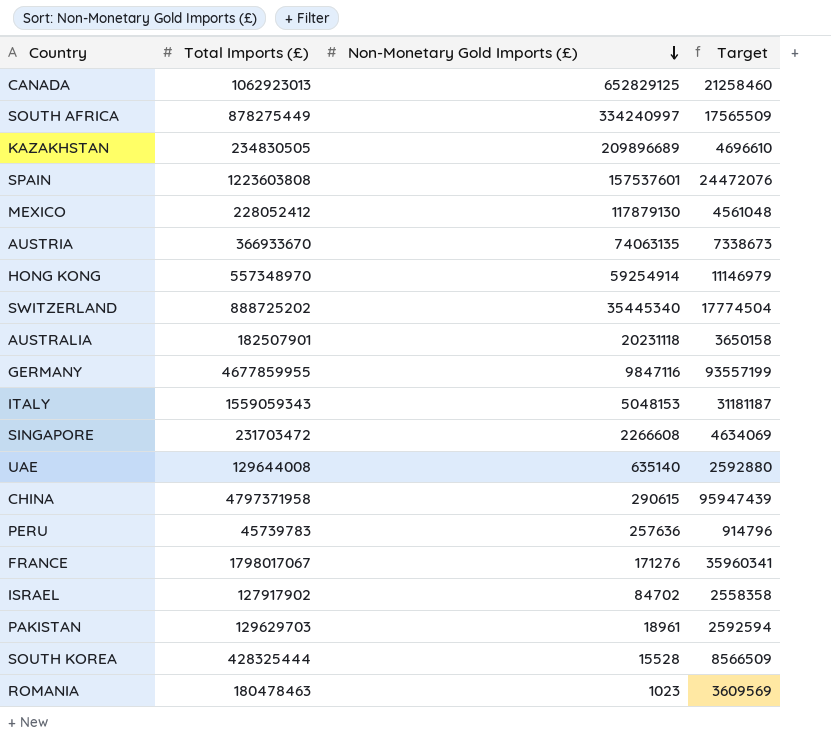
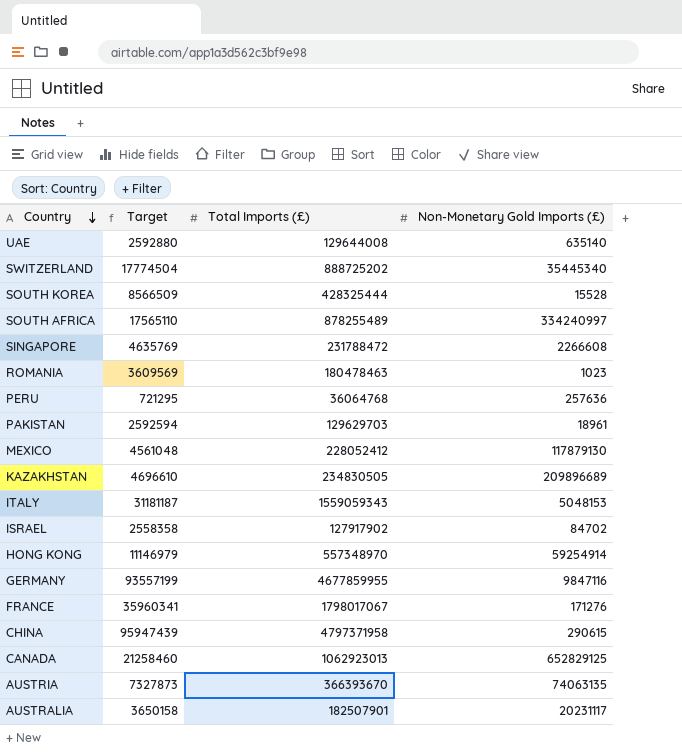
row order: Non-Monetary Gold Imports (£) descending -> Country descending
column Target | position: 4 -> 2
row SPAIN: 1223603808 | 157537601 | 24472076 -> none
SOUTH AFRICA | Target: 17565509 -> 17565110
SOUTH AFRICA | Total Imports (£): 878275449 -> 878255489
SINGAPORE | Target: 4634069 -> 4635769
SINGAPORE | Total Imports (£): 231703472 -> 231788472
PERU | Target: 914796 -> 721295
PERU | Total Imports (£): 45739783 -> 36064768
AUSTRIA | Target: 7338673 -> 7327873
AUSTRIA | Total Imports (£): 366933670 -> 366393670
AUSTRALIA | Non-Monetary Gold Imports (£): 20231118 -> 20231117

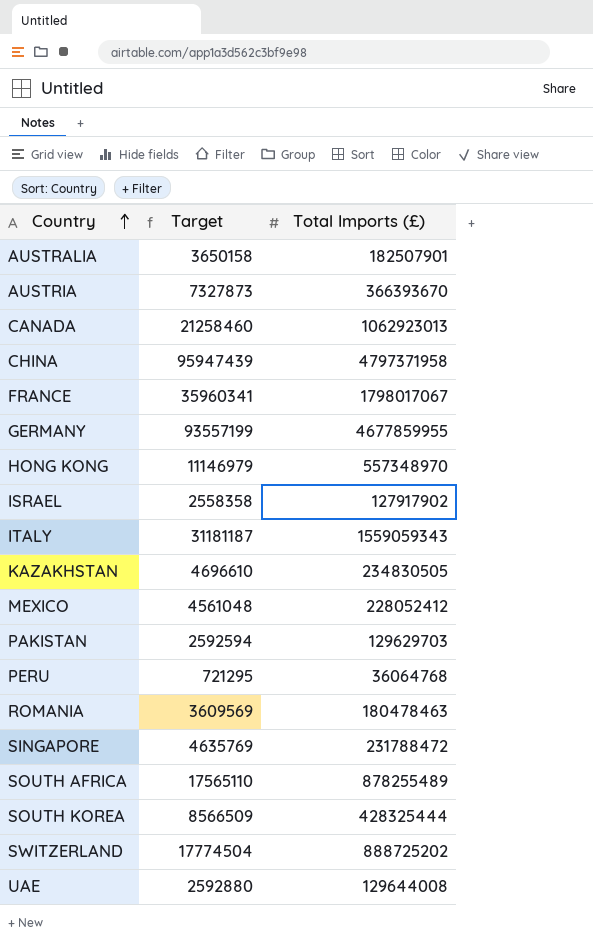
row order: Country descending -> Country ascending
column Non-Monetary Gold Imports (£) | position: 4 -> none

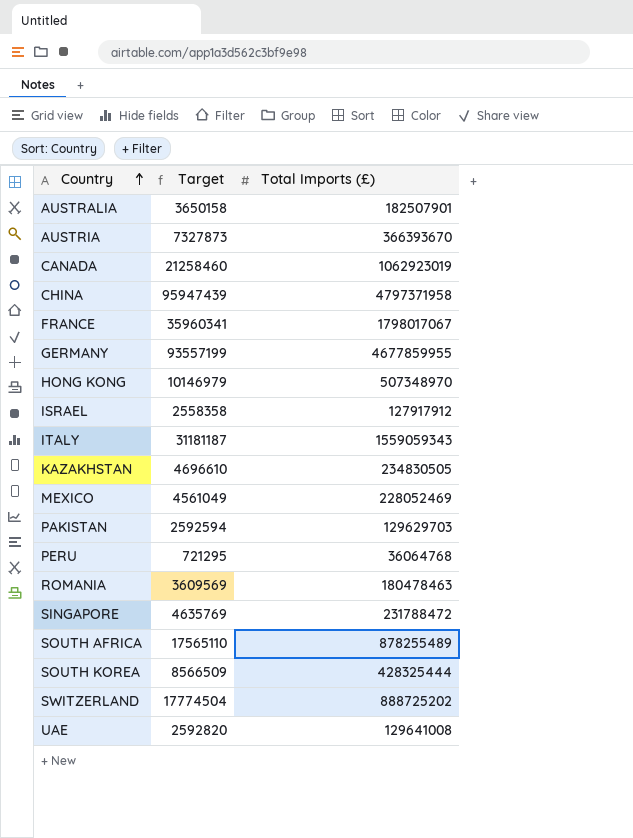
CANADA | Total Imports (£): 1062923013 -> 1062923019
HONG KONG | Target: 11146979 -> 10146979
HONG KONG | Total Imports (£): 557348970 -> 507348970
ISRAEL | Total Imports (£): 127917902 -> 127917912
MEXICO | Target: 4561048 -> 4561049
MEXICO | Total Imports (£): 228052412 -> 228052469
UAE | Target: 2592880 -> 2592820
UAE | Total Imports (£): 129644008 -> 129641008

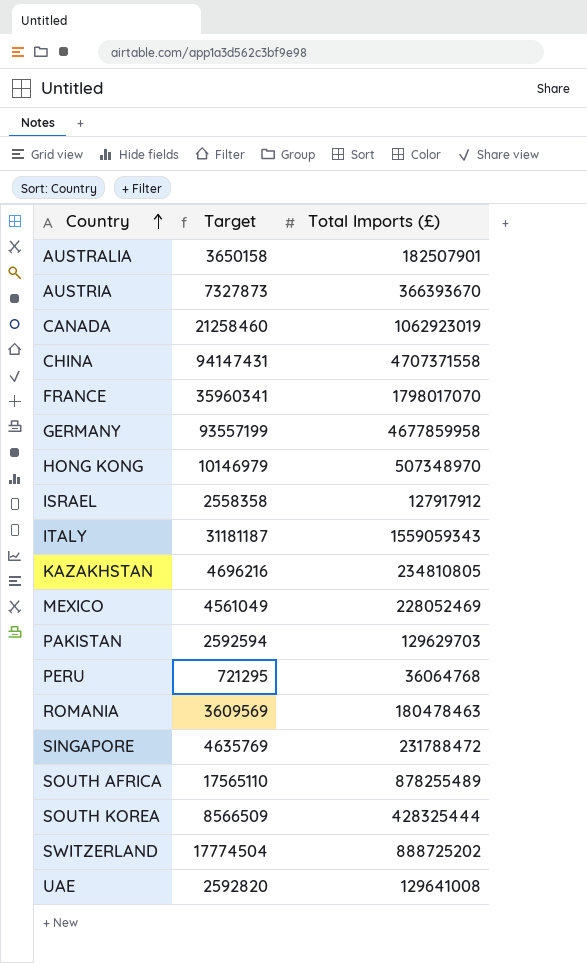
CHINA | Target: 95947439 -> 94147431
CHINA | Total Imports (£): 4797371958 -> 4707371558
FRANCE | Total Imports (£): 1798017067 -> 1798017070
GERMANY | Total Imports (£): 4677859955 -> 4677859958
KAZAKHSTAN | Target: 4696610 -> 4696216
KAZAKHSTAN | Total Imports (£): 234830505 -> 234810805

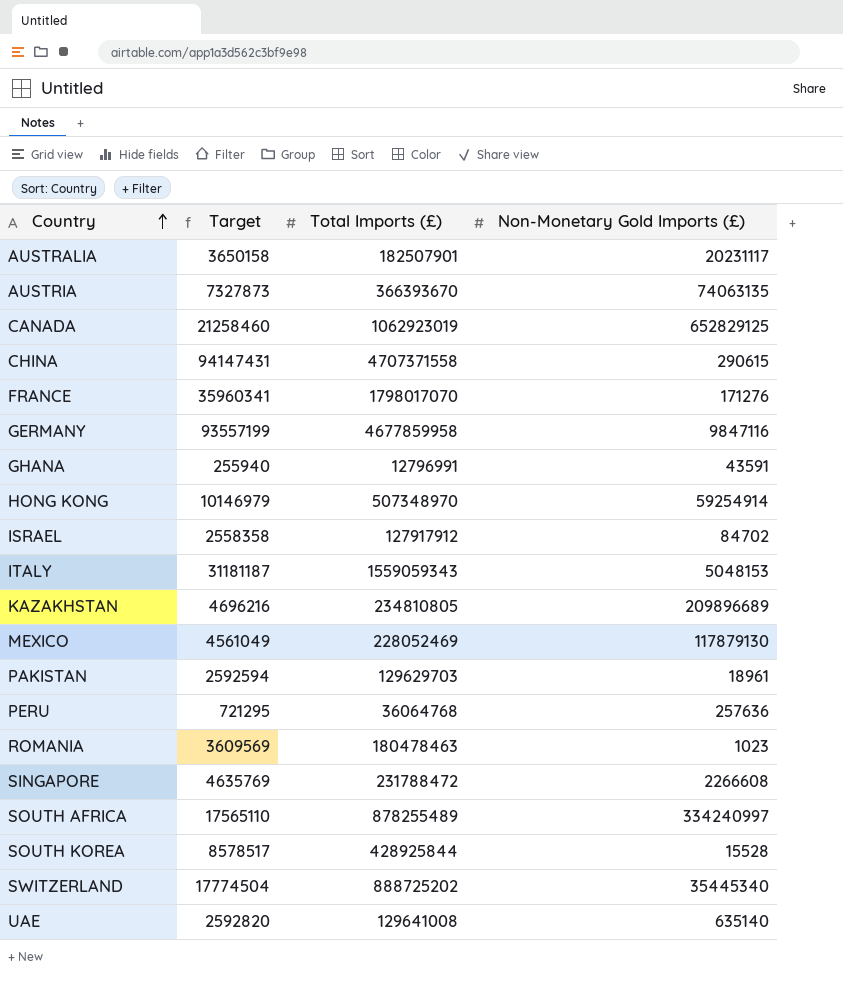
column Non-Monetary Gold Imports (£) | position: none -> 4
row GHANA: none -> 255940 | 12796991 | 43591
SOUTH KOREA | Target: 8566509 -> 8578517
SOUTH KOREA | Total Imports (£): 428325444 -> 428925844

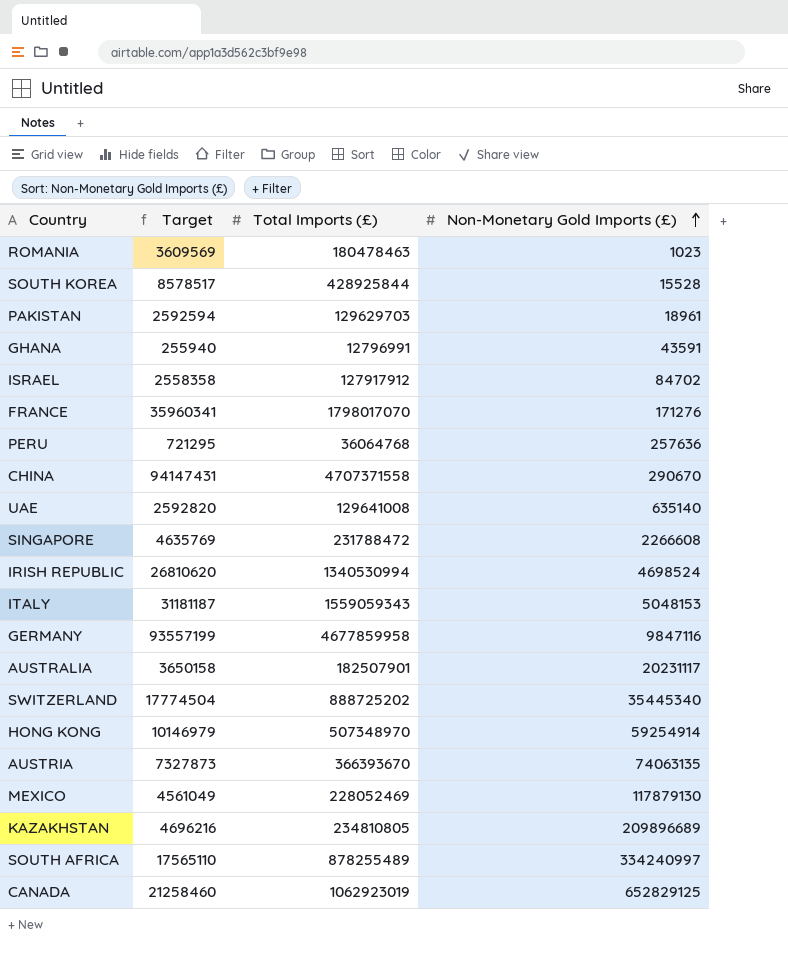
row order: Country ascending -> Non-Monetary Gold Imports (£) ascending
CHINA | Non-Monetary Gold Imports (£): 290615 -> 290670
row IRISH REPUBLIC: none -> 26810620 | 1340530994 | 4698524

